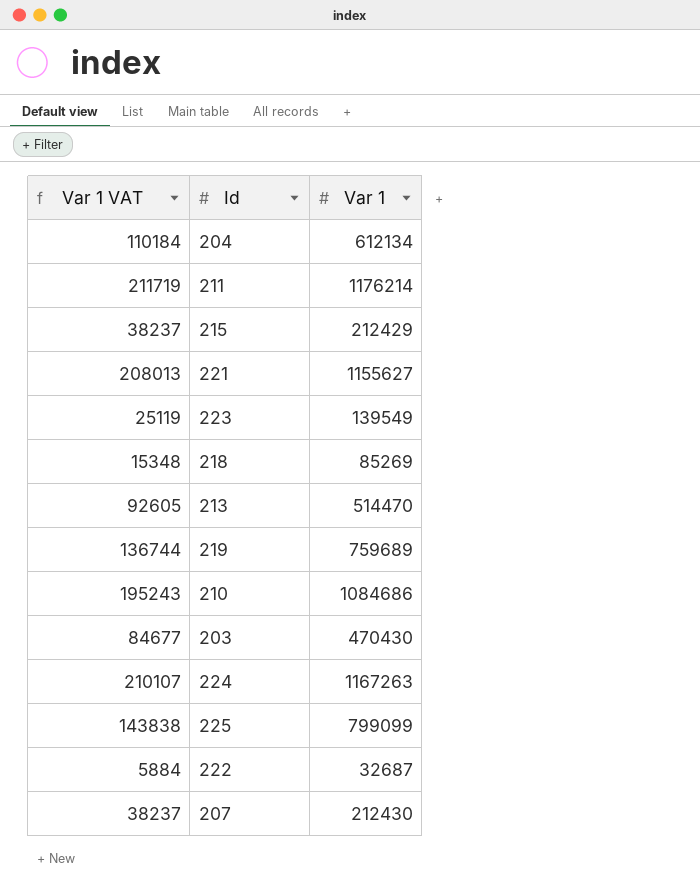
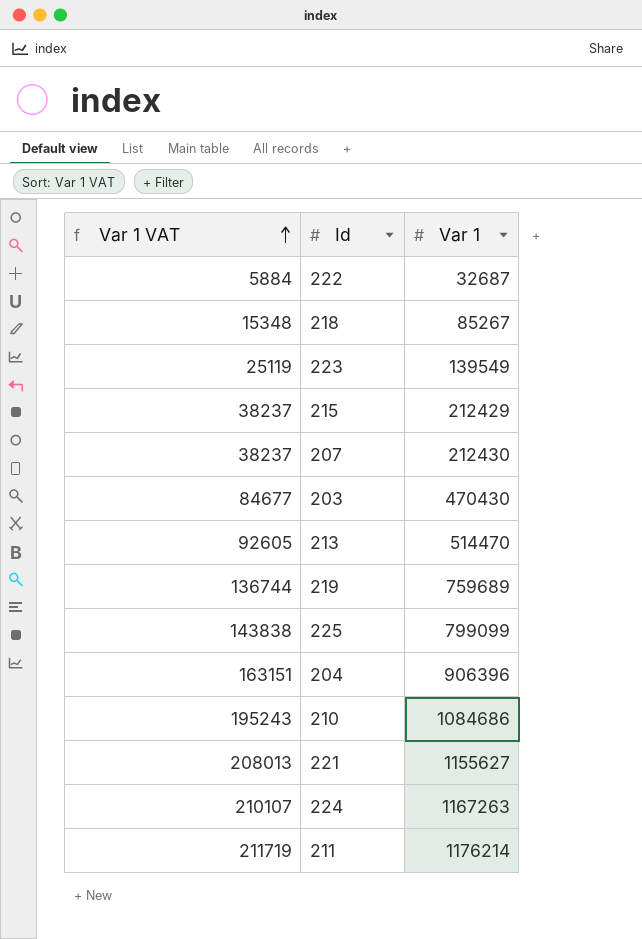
row order: none -> Var 1 VAT ascending
218 | Var 1: 85269 -> 85267
204 | Var 1 VAT: 110184 -> 163151
204 | Var 1: 612134 -> 906396

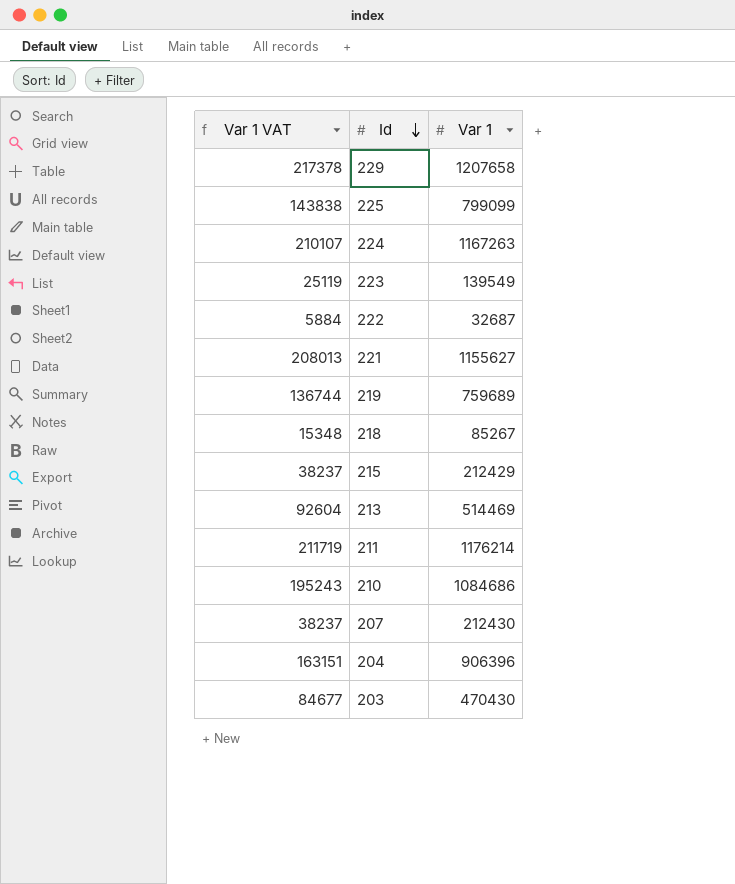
row order: Var 1 VAT ascending -> Id descending
row 229: none -> 217378 | 1207658
213 | Var 1 VAT: 92605 -> 92604
213 | Var 1: 514470 -> 514469

